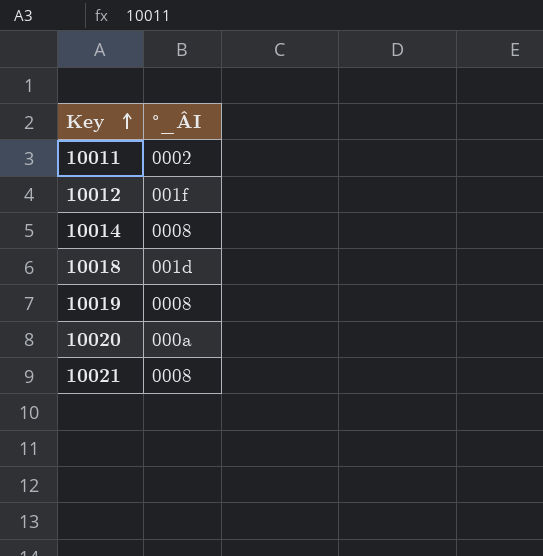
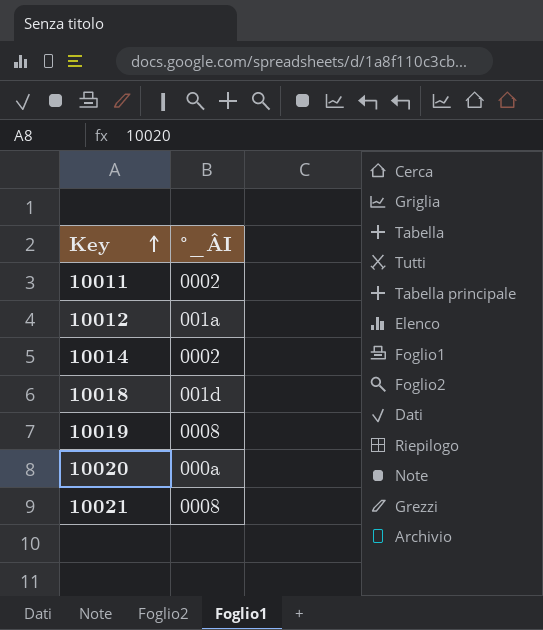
10012 | °_ÂI: 001f -> 001a
10014 | °_ÂI: 0008 -> 0002

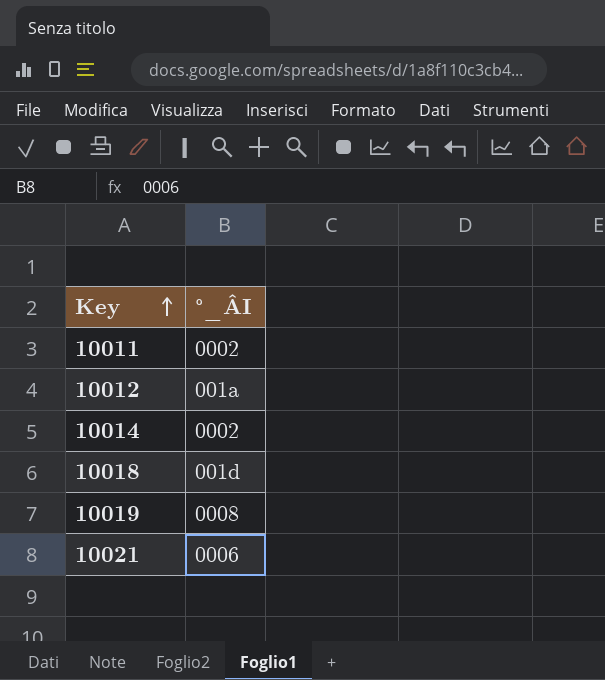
row 10020: 000a -> none
10021 | °_ÂI: 0008 -> 0006

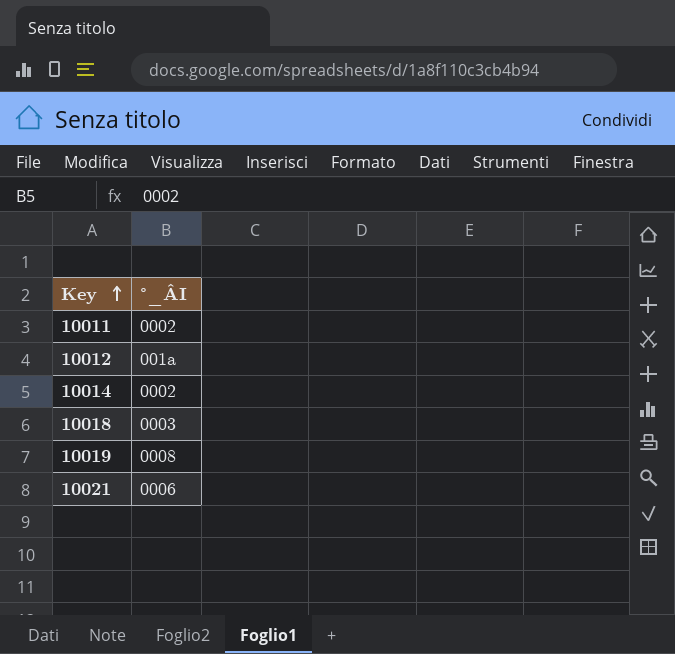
10018 | °_ÂI: 001d -> 0003

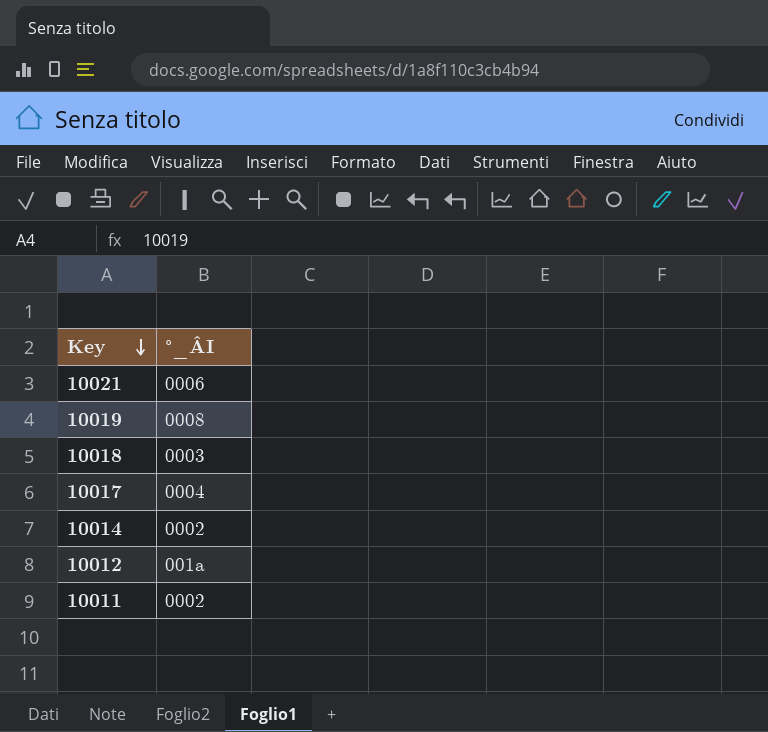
row order: Key ascending -> Key descending
row 10017: none -> 0004

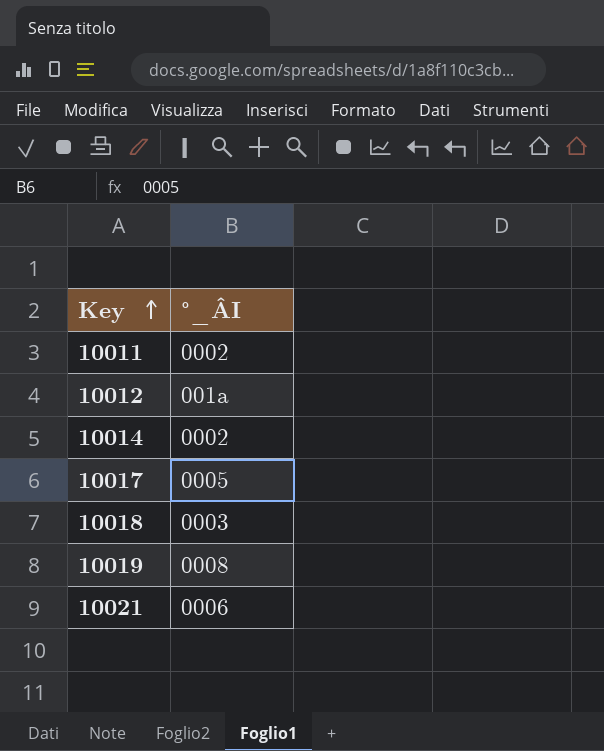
row order: Key descending -> Key ascending
10017 | °_ÂI: 0004 -> 0005

